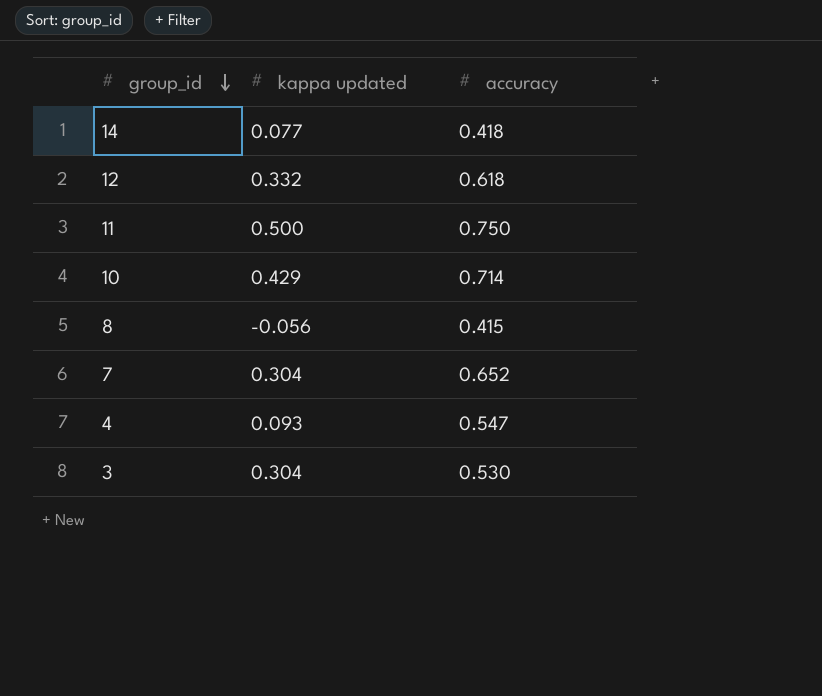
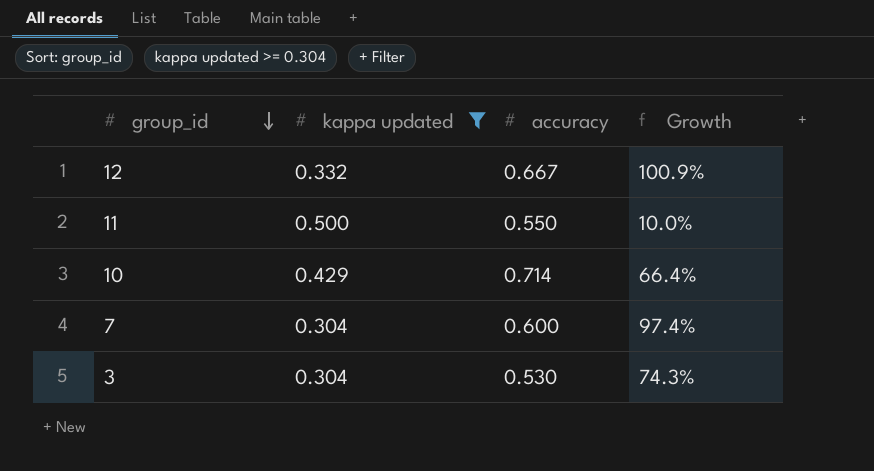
filter: none -> kappa updated >= 0.304
column Growth | formula: none -> ([accuracy] - [kappa updated]) / [kappa updated]
12 | accuracy: 0.618 -> 0.667
11 | accuracy: 0.750 -> 0.550
7 | accuracy: 0.652 -> 0.600

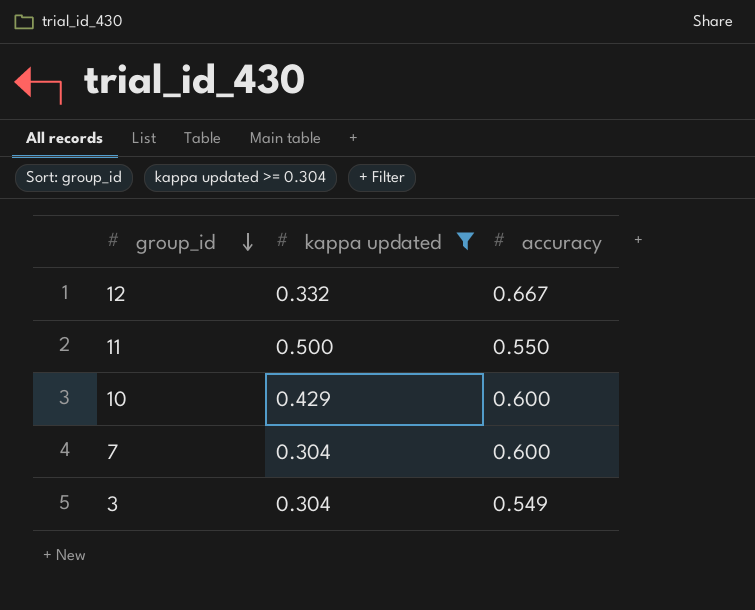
column Growth | formula: ([accuracy] - [kappa updated]) / [kappa updated] -> none
10 | accuracy: 0.714 -> 0.600
3 | accuracy: 0.530 -> 0.549

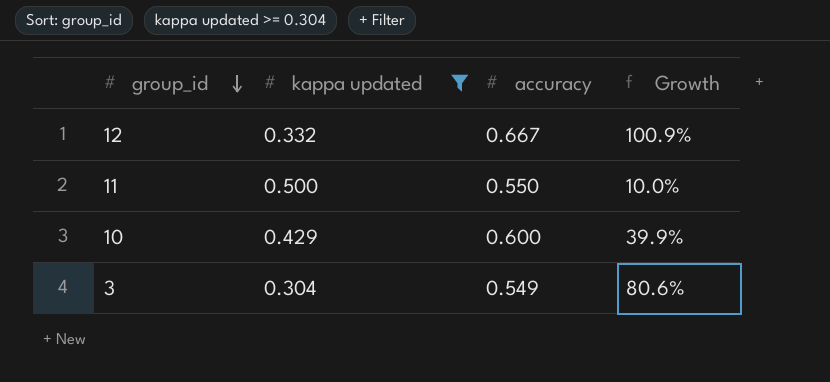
column Growth | formula: none -> ([accuracy] - [kappa updated]) / [kappa updated]
row 7: 0.304 | 0.600 -> none

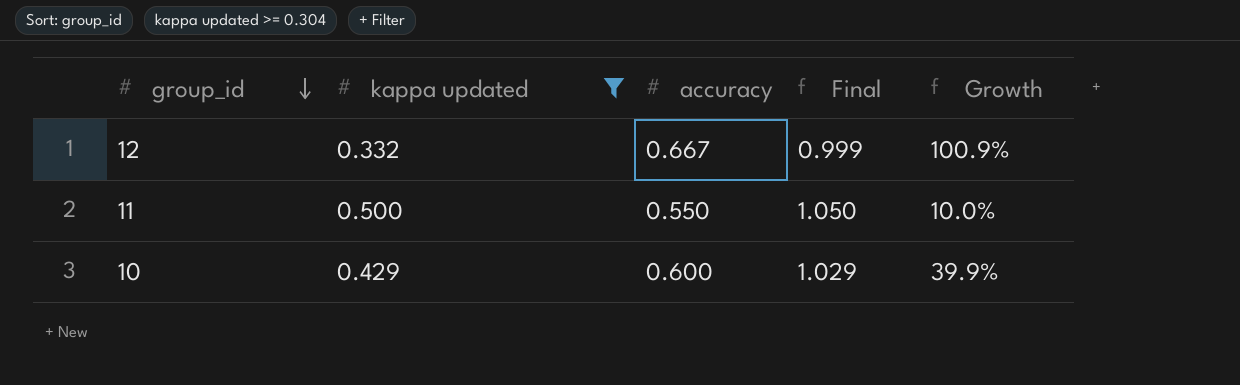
column Final | formula: none -> [kappa updated] + [accuracy]
row 3: 0.304 | 0.549 | 80.6% -> none

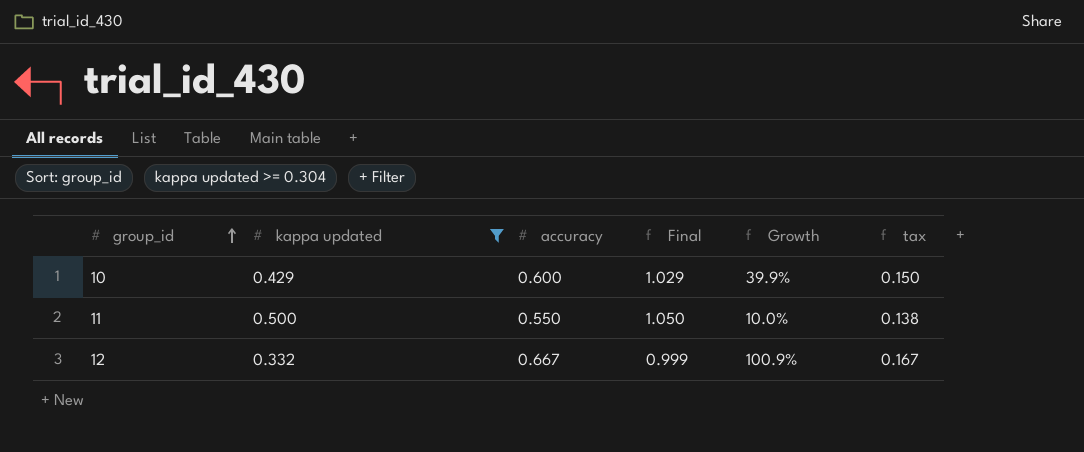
row order: group_id descending -> group_id ascending
column tax | formula: none -> [accuracy] * 0.25

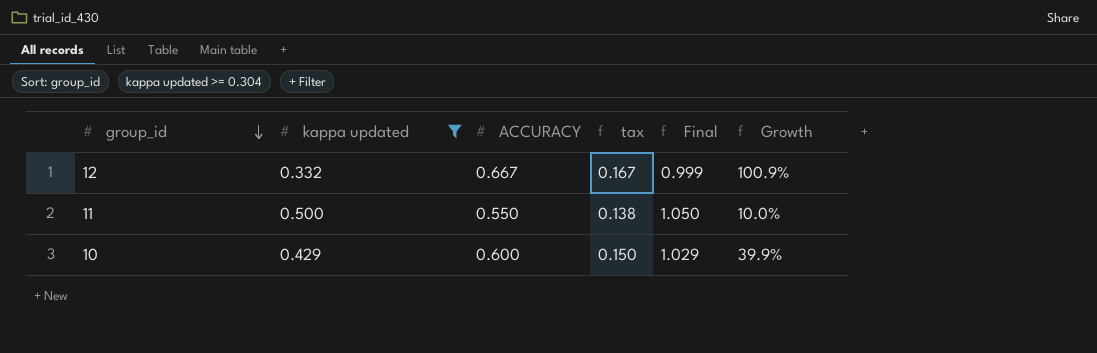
row order: group_id ascending -> group_id descending
column name: accuracy -> ACCURACY
column tax | position: 6 -> 4

